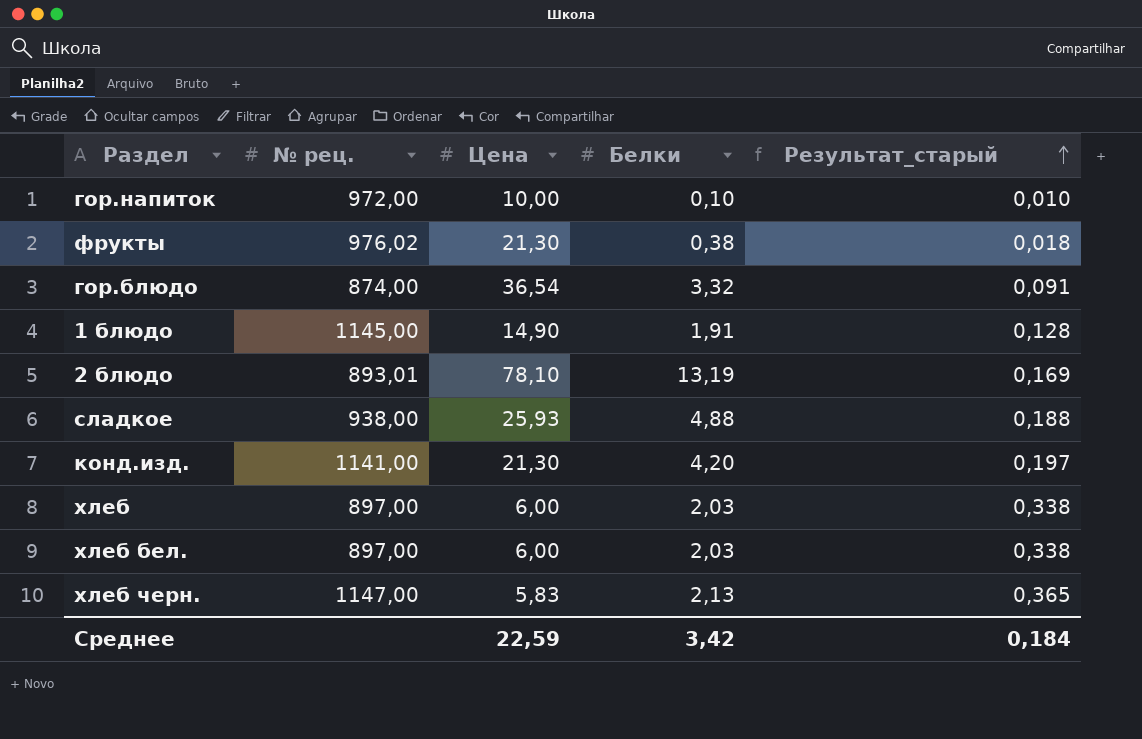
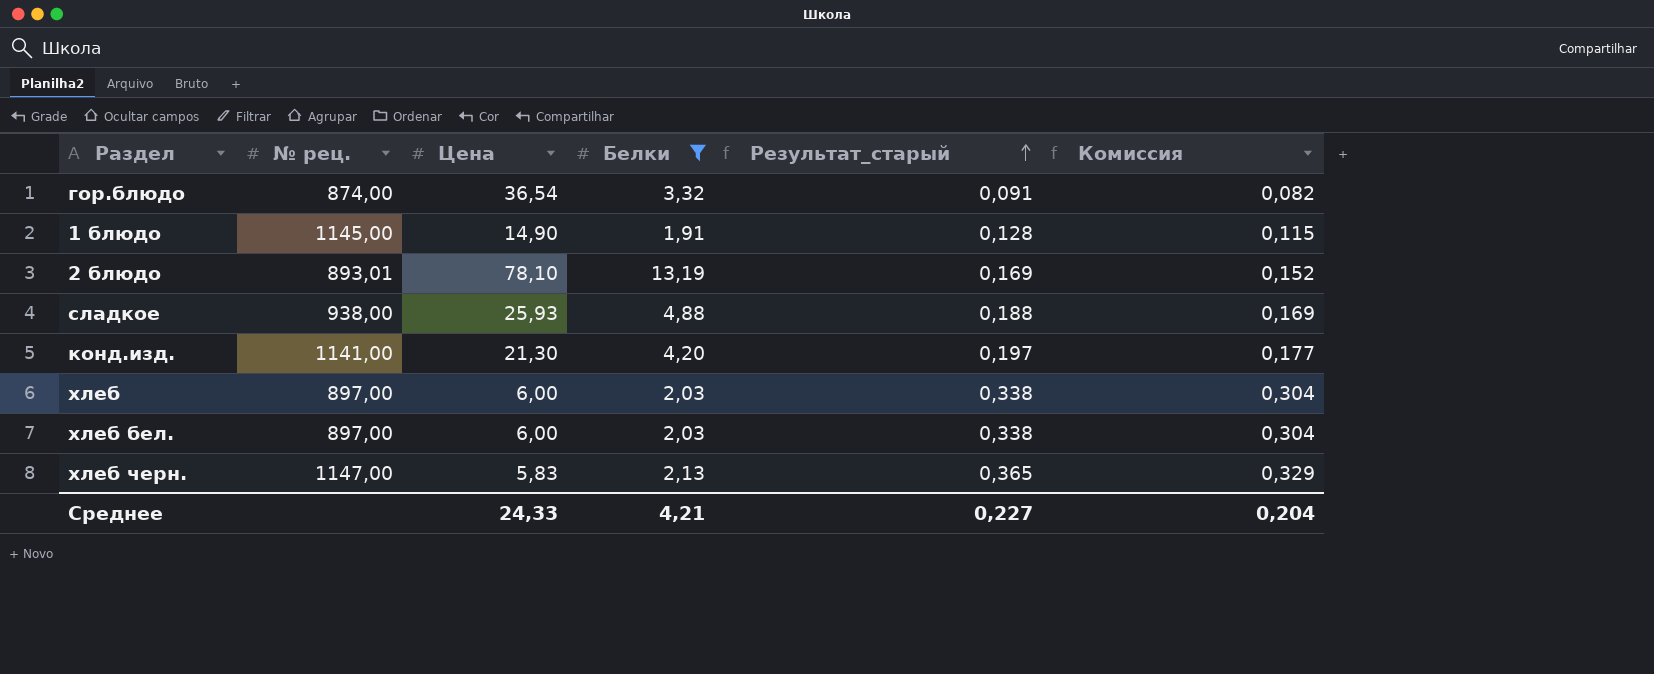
filter: none -> Белки >= 1,91
column Комиссия | formula: none -> [Результат_старый] * 0,9
Среднее | Цена: 22,59 -> 24,33
Среднее | Белки: 3,42 -> 4,21
Среднее | Результат_старый: 0,184 -> 0,227

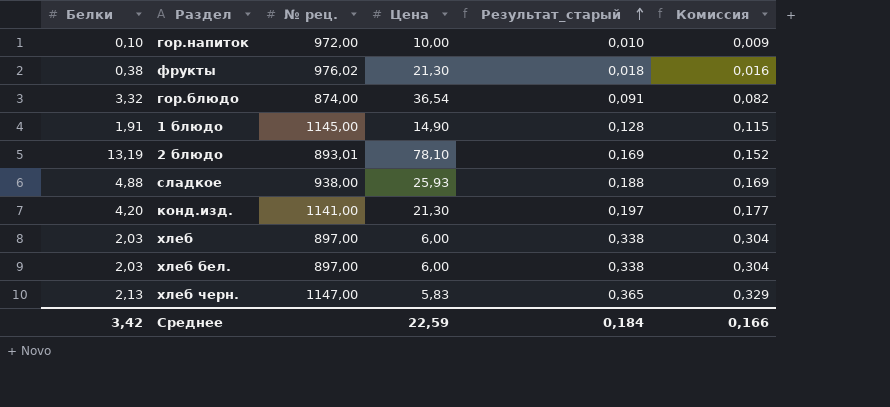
filter: Белки >= 1,91 -> none
column Белки | position: 4 -> 1
Среднее | Белки: 4,21 -> 3,42
Среднее | Цена: 24,33 -> 22,59
Среднее | Результат_старый: 0,227 -> 0,184
Среднее | Комиссия: 0,204 -> 0,166

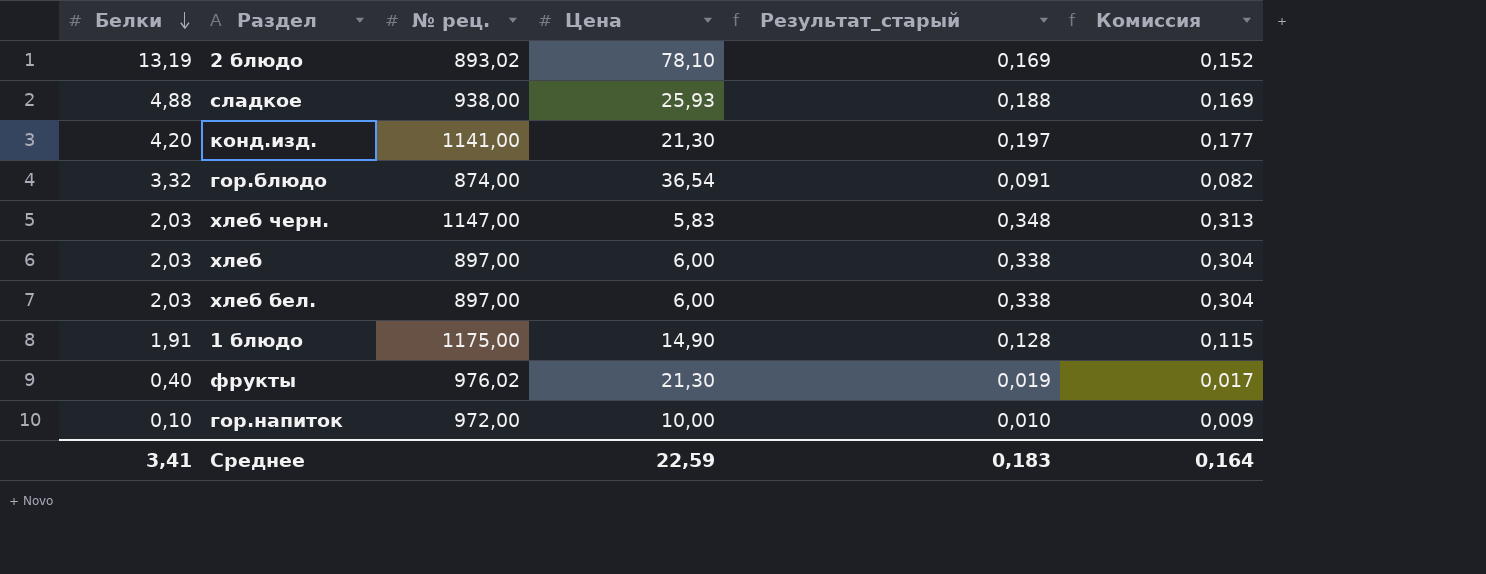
row order: Результат_старый ascending -> Белки descending
2 блюдо | № рец.: 893,01 -> 893,02
хлеб черн. | Белки: 2,13 -> 2,03
хлеб черн. | Результат_старый: 0,365 -> 0,348
хлеб черн. | Комиссия: 0,329 -> 0,313
1 блюдо | № рец.: 1145,00 -> 1175,00
фрукты | Белки: 0,38 -> 0,40
фрукты | Результат_старый: 0,018 -> 0,019
фрукты | Комиссия: 0,016 -> 0,017
Среднее | Белки: 3,42 -> 3,41
Среднее | Результат_старый: 0,184 -> 0,183
Среднее | Комиссия: 0,166 -> 0,164

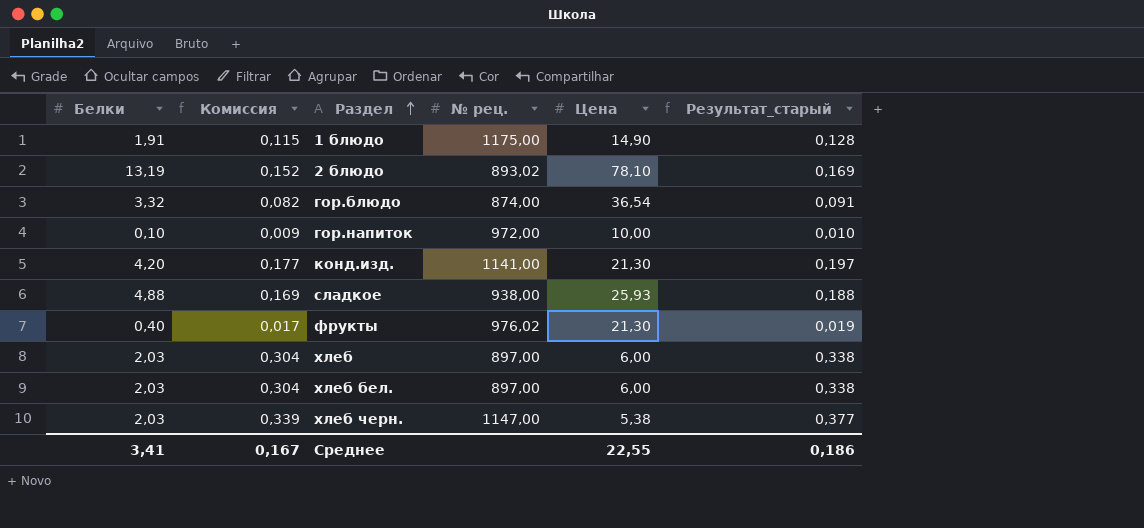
row order: Белки descending -> Раздел ascending
column Комиссия | position: 6 -> 2
хлеб черн. | Комиссия: 0,313 -> 0,339
хлеб черн. | Цена: 5,83 -> 5,38
хлеб черн. | Результат_старый: 0,348 -> 0,377
Среднее | Комиссия: 0,164 -> 0,167
Среднее | Цена: 22,59 -> 22,55
Среднее | Результат_старый: 0,183 -> 0,186

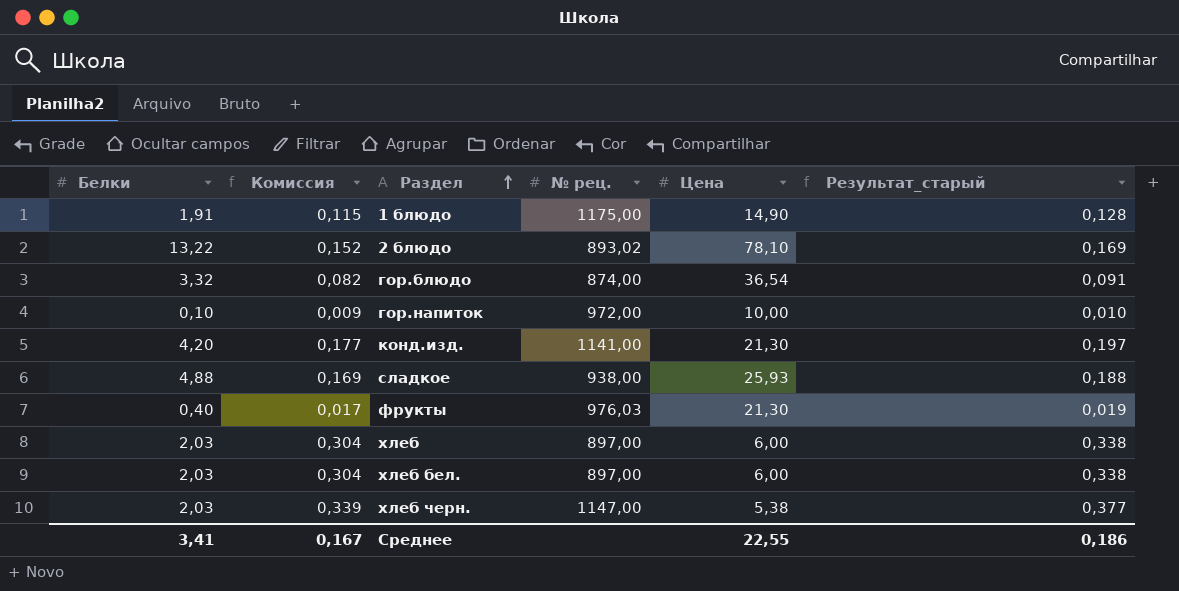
2 блюдо | Белки: 13,19 -> 13,22
фрукты | № рец.: 976,02 -> 976,03

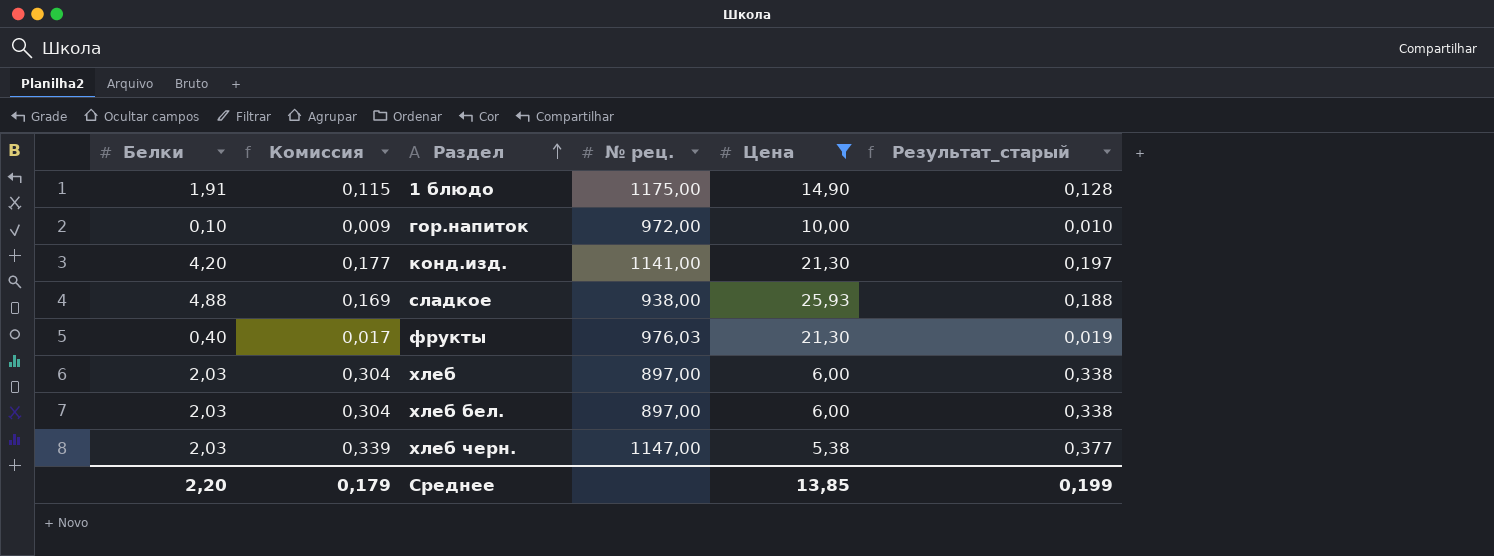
filter: none -> Цена <= 25,93
Среднее | Белки: 3,41 -> 2,20
Среднее | Комиссия: 0,167 -> 0,179
Среднее | Цена: 22,55 -> 13,85
Среднее | Результат_старый: 0,186 -> 0,199

